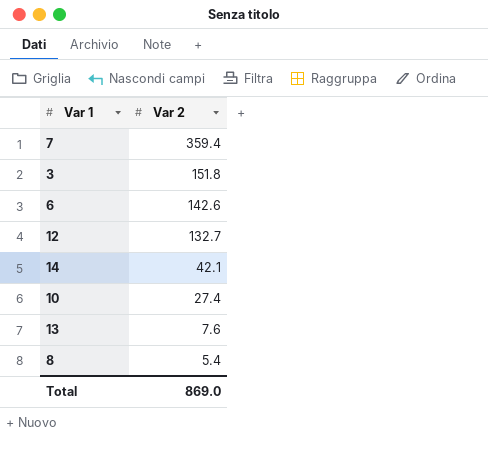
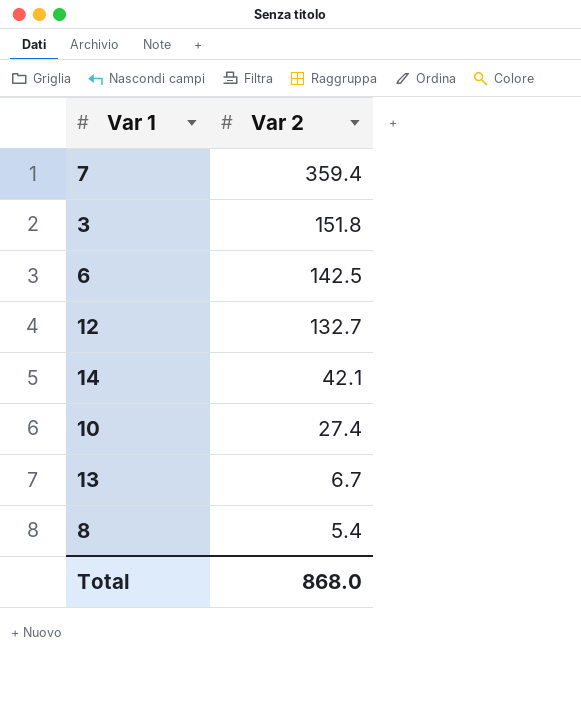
6 | Var 2: 142.6 -> 142.5
13 | Var 2: 7.6 -> 6.7
Total | Var 2: 869.0 -> 868.0

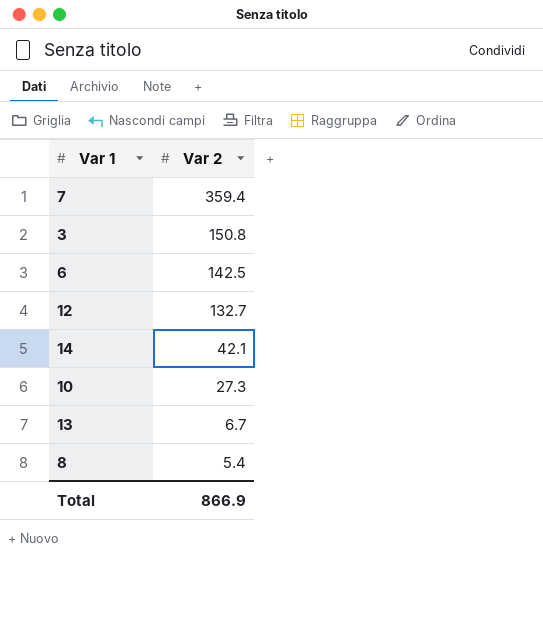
3 | Var 2: 151.8 -> 150.8
10 | Var 2: 27.4 -> 27.3
Total | Var 2: 868.0 -> 866.9

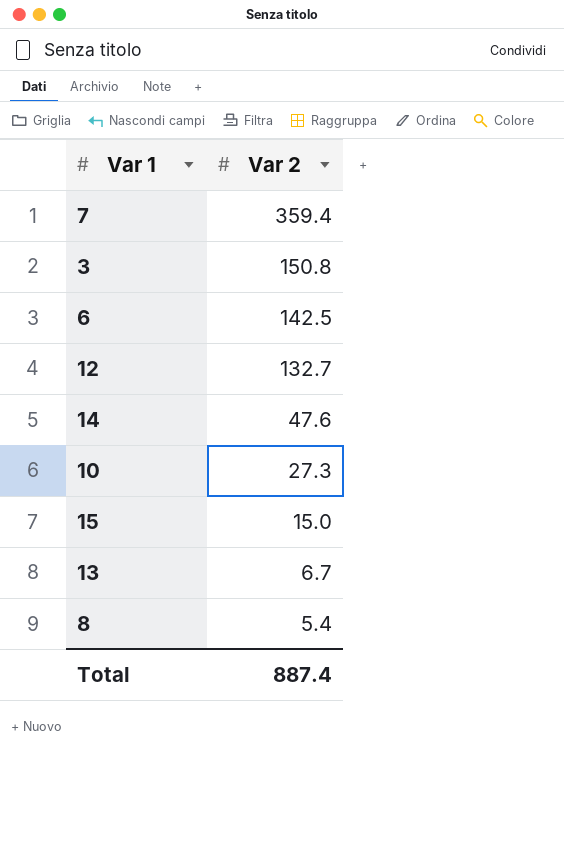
14 | Var 2: 42.1 -> 47.6
row 15: none -> 15.0
Total | Var 2: 866.9 -> 887.4

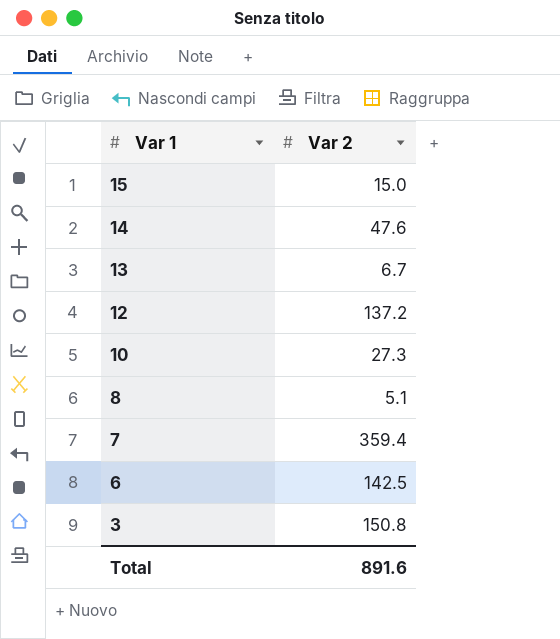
row order: Var 2 descending -> Var 1 descending
12 | Var 2: 132.7 -> 137.2
8 | Var 2: 5.4 -> 5.1
Total | Var 2: 887.4 -> 891.6

